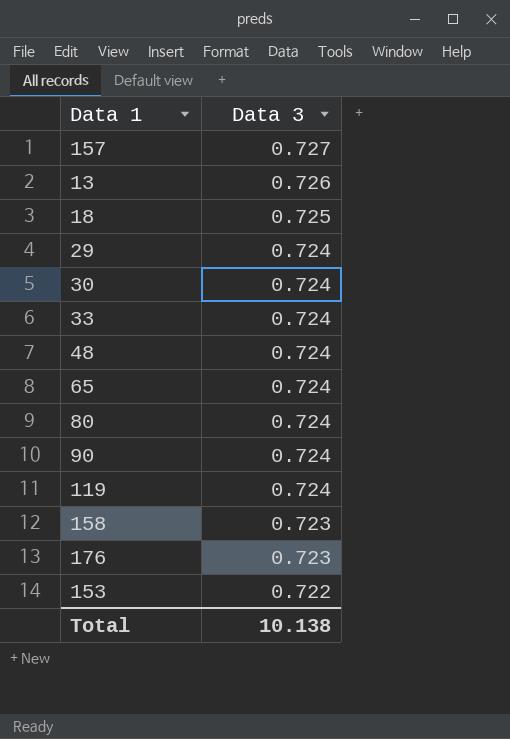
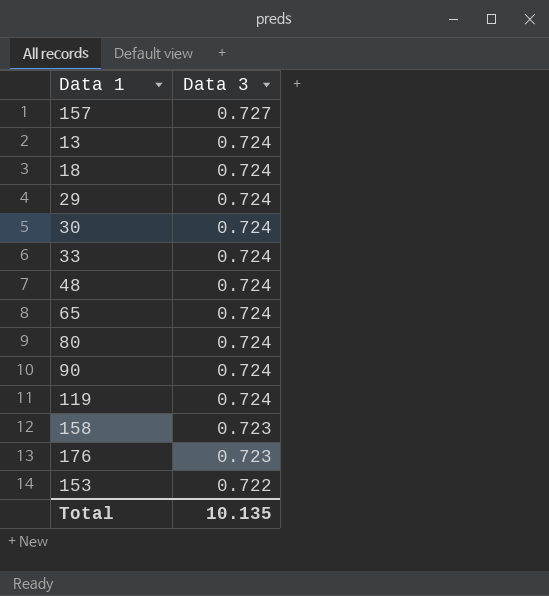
13 | Data 3: 0.726 -> 0.724
18 | Data 3: 0.725 -> 0.724
Total | Data 3: 10.138 -> 10.135

